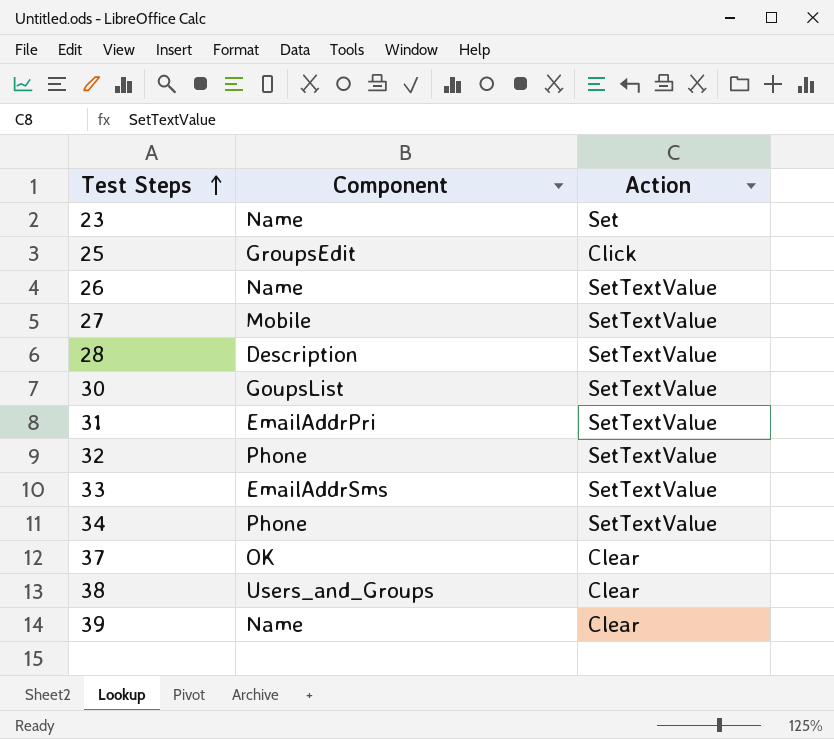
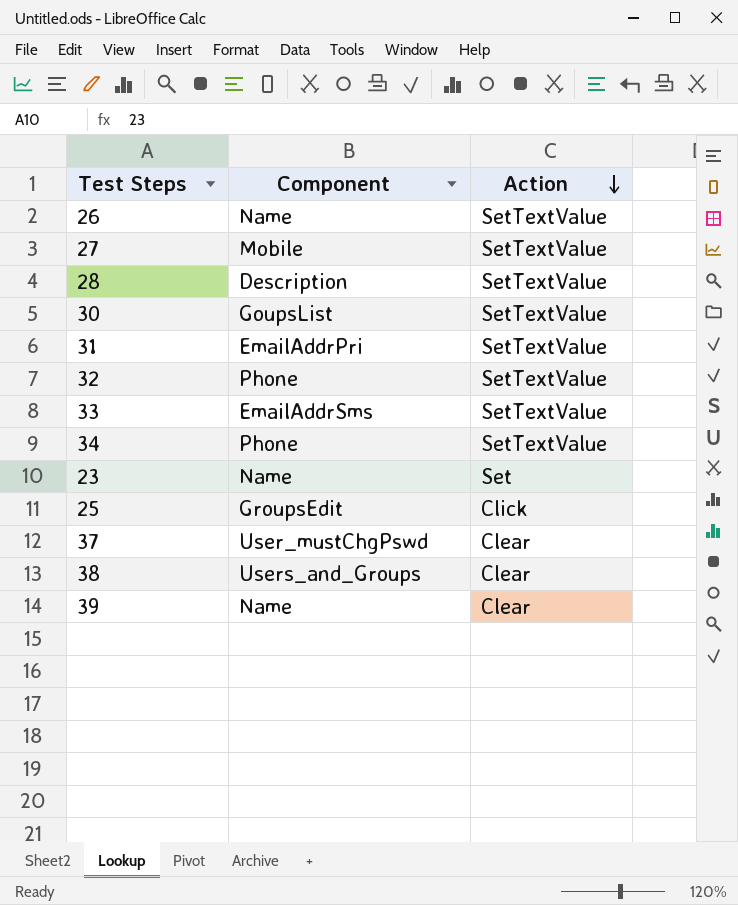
row order: Test Steps ascending -> Action descending
37 | Component: OK -> User_mustChgPswd

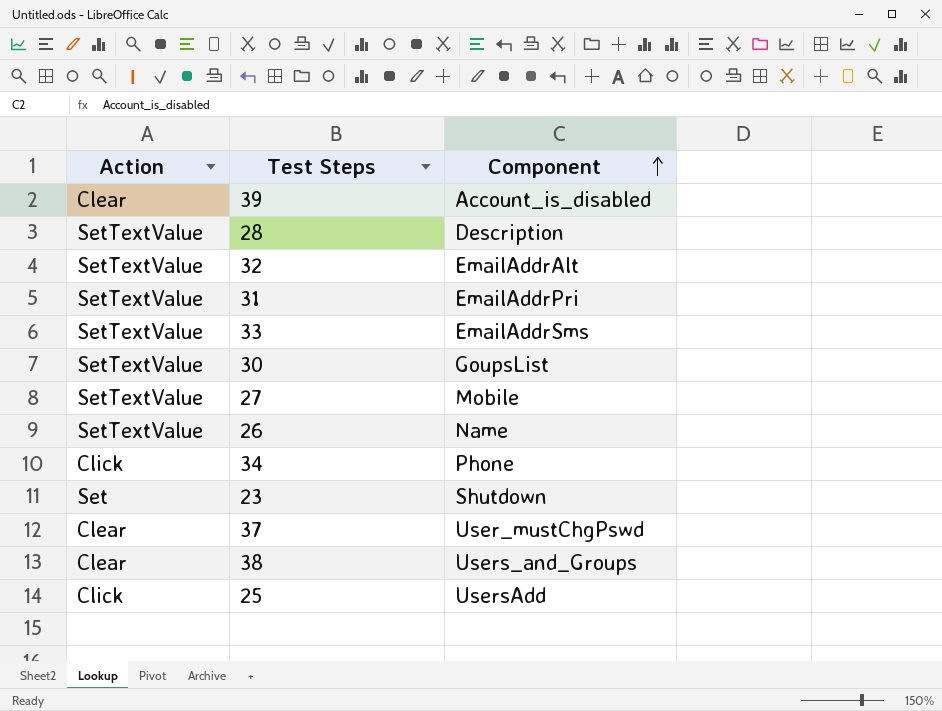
row order: Action descending -> Component ascending
column Action | position: 3 -> 1
39 | Component: Name -> Account_is_disabled
32 | Component: Phone -> EmailAddrAlt
34 | Action: SetTextValue -> Click
23 | Component: Name -> Shutdown
25 | Component: GroupsEdit -> UsersAdd

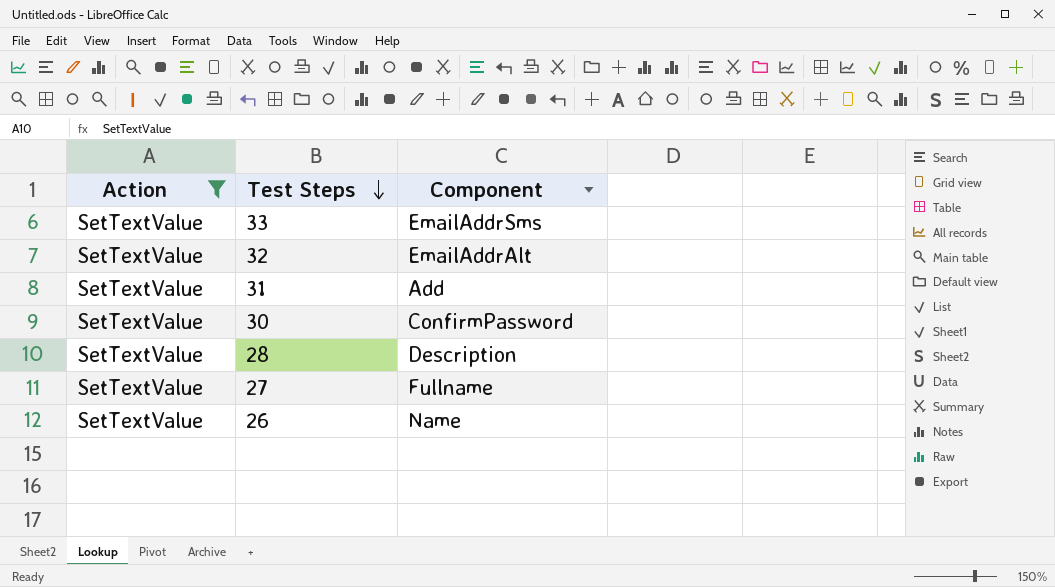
filter: none -> Action = SetTextValue
row order: Component ascending -> Test Steps descending
31 | Component: EmailAddrPri -> Add
30 | Component: GoupsList -> ConfirmPassword
27 | Component: Mobile -> Fullname

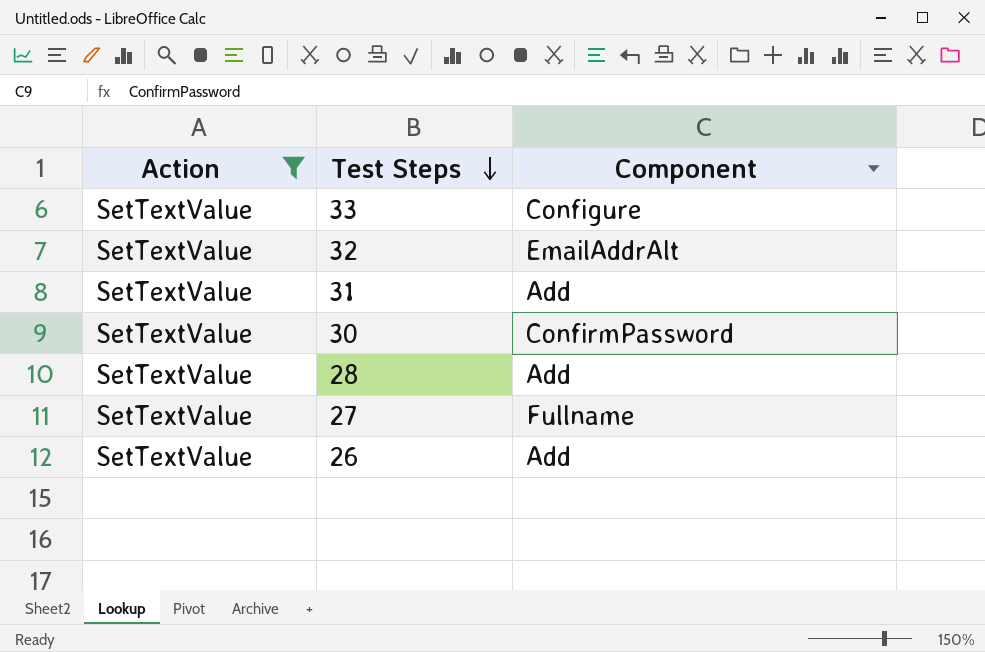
33 | Component: EmailAddrSms -> Configure
28 | Component: Description -> Add
26 | Component: Name -> Add

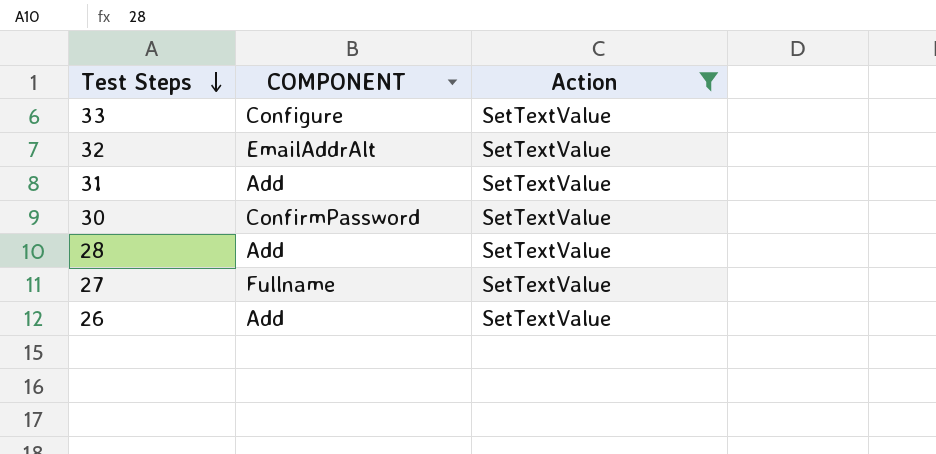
column name: Component -> COMPONENT
column Action | position: 1 -> 3

